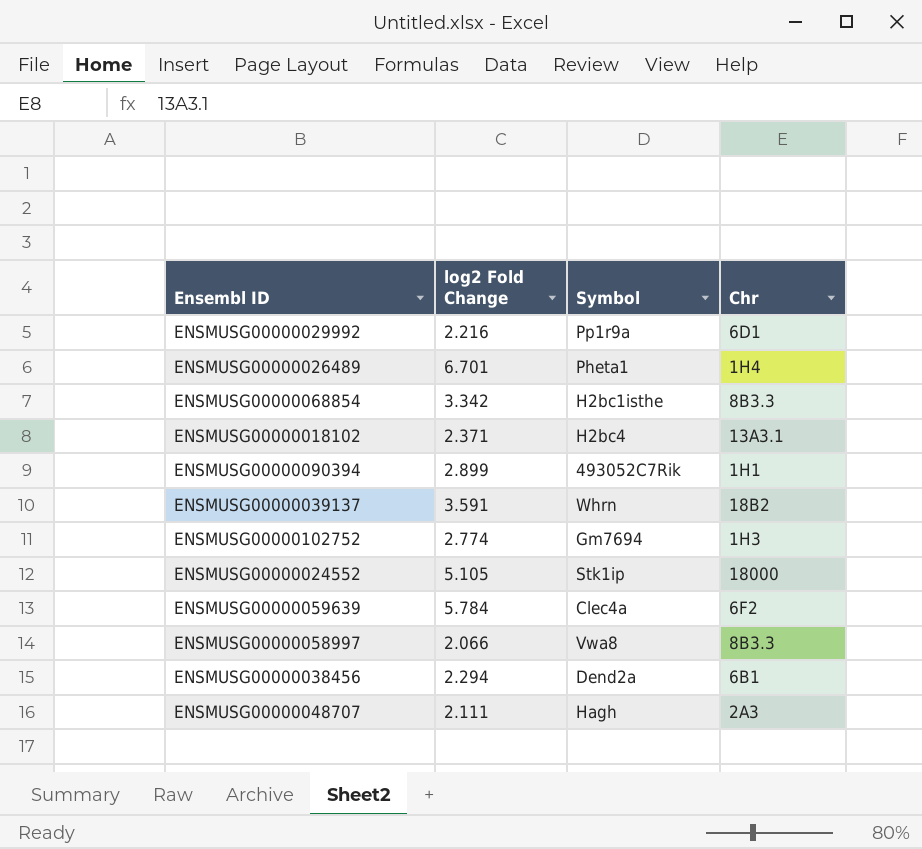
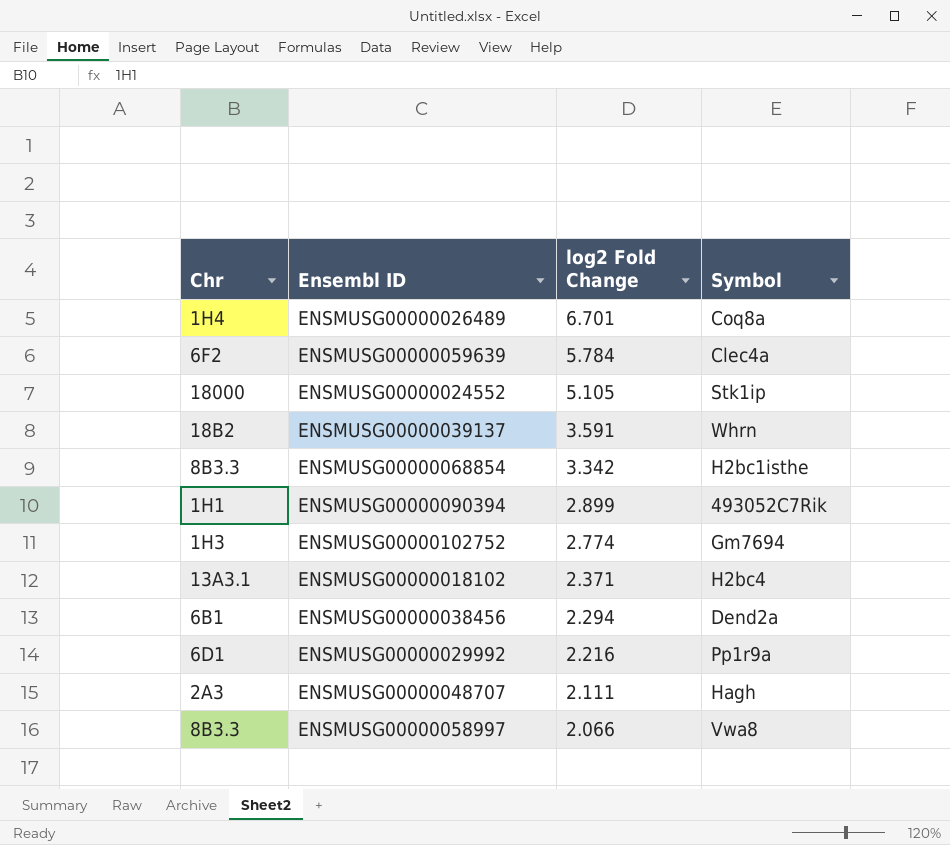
row order: none -> log2 Fold Change descending
column Chr | position: 4 -> 1
ENSMUSG00000026489 | Symbol: Pheta1 -> Coq8a

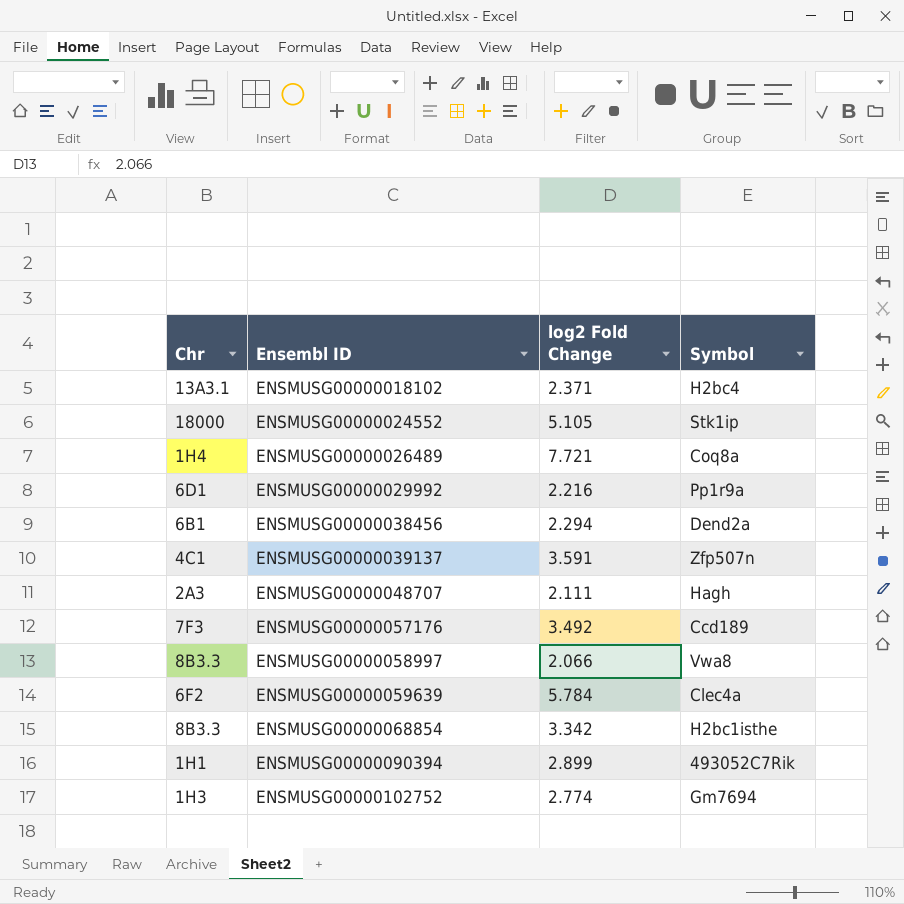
row order: log2 Fold Change descending -> Ensembl ID ascending
ENSMUSG00000026489 | log2 Fold Change: 6.701 -> 7.721
ENSMUSG00000039137 | Chr: 18B2 -> 4C1
ENSMUSG00000039137 | Symbol: Whrn -> Zfp507n
row ENSMUSG00000057176: none -> 7F3 | 3.492 | Ccd189

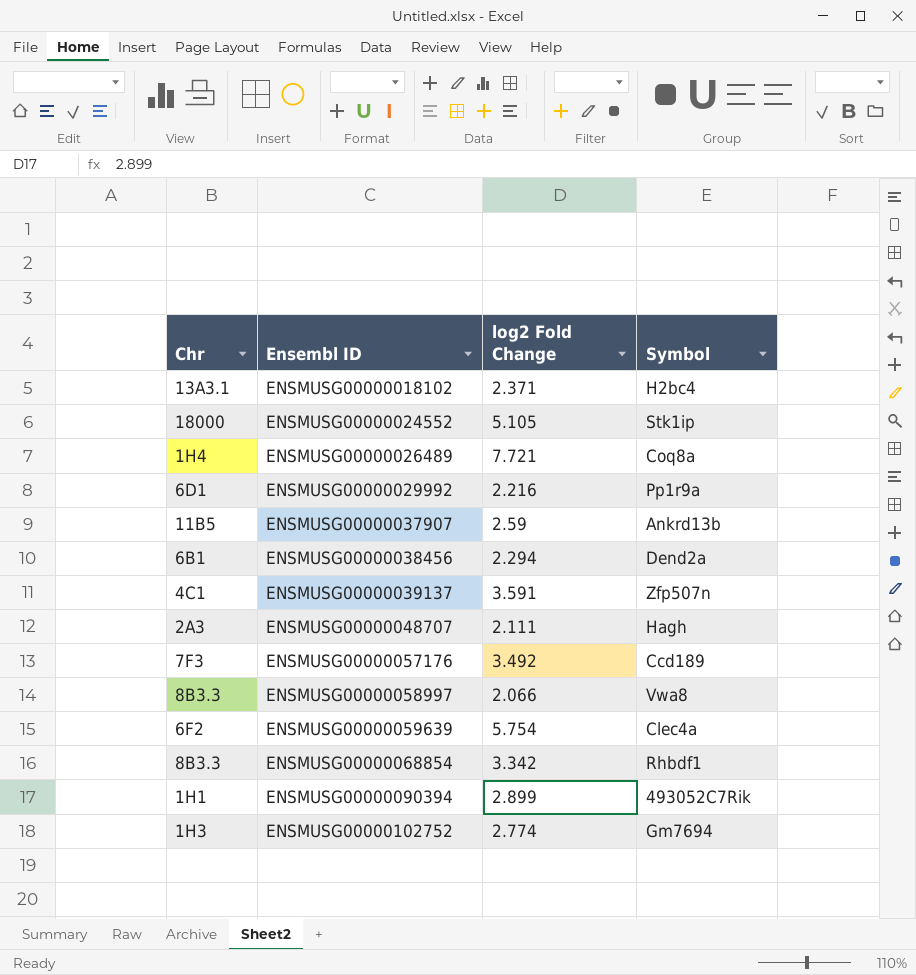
row ENSMUSG00000037907: none -> 11B5 | 2.59 | Ankrd13b
ENSMUSG00000059639 | log2 Fold Change: 5.784 -> 5.754
ENSMUSG00000068854 | Symbol: H2bc1isthe -> Rhbdf1

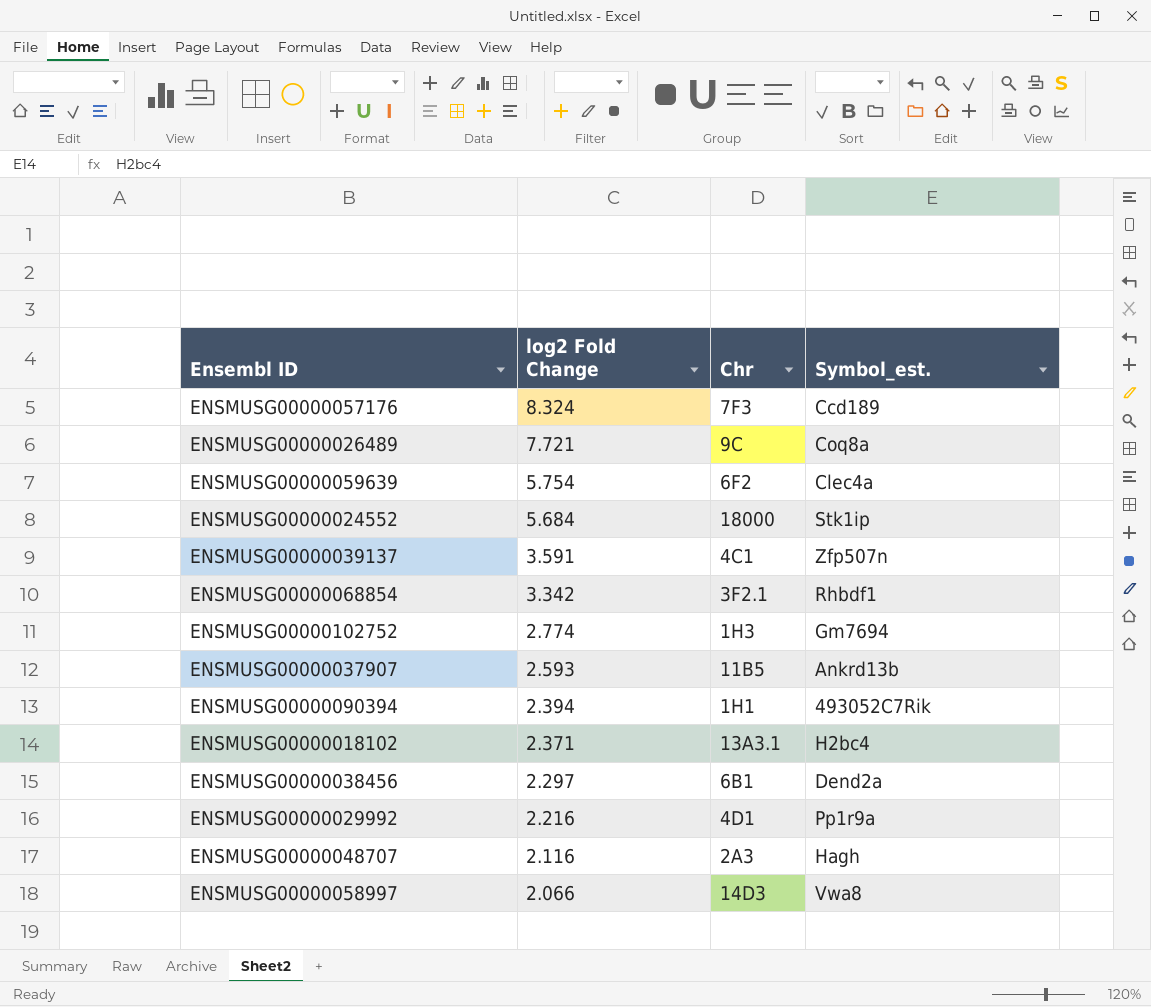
row order: Ensembl ID ascending -> log2 Fold Change descending
column Chr | position: 1 -> 3
column name: Symbol -> Symbol_est.
ENSMUSG00000057176 | log2 Fold Change: 3.492 -> 8.324
ENSMUSG00000026489 | Chr: 1H4 -> 9C
ENSMUSG00000024552 | log2 Fold Change: 5.105 -> 5.684
ENSMUSG00000068854 | Chr: 8B3.3 -> 3F2.1
ENSMUSG00000037907 | log2 Fold Change: 2.59 -> 2.593
ENSMUSG00000090394 | log2 Fold Change: 2.899 -> 2.394
ENSMUSG00000038456 | log2 Fold Change: 2.294 -> 2.297
ENSMUSG00000029992 | Chr: 6D1 -> 4D1
ENSMUSG00000048707 | log2 Fold Change: 2.111 -> 2.116
ENSMUSG00000058997 | Chr: 8B3.3 -> 14D3

